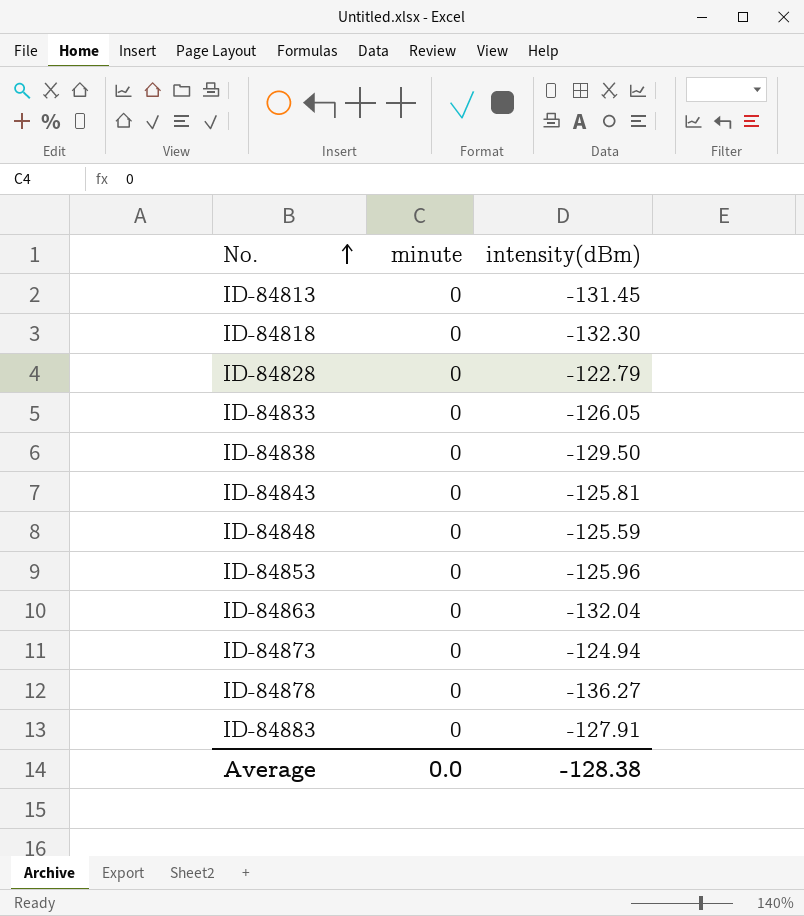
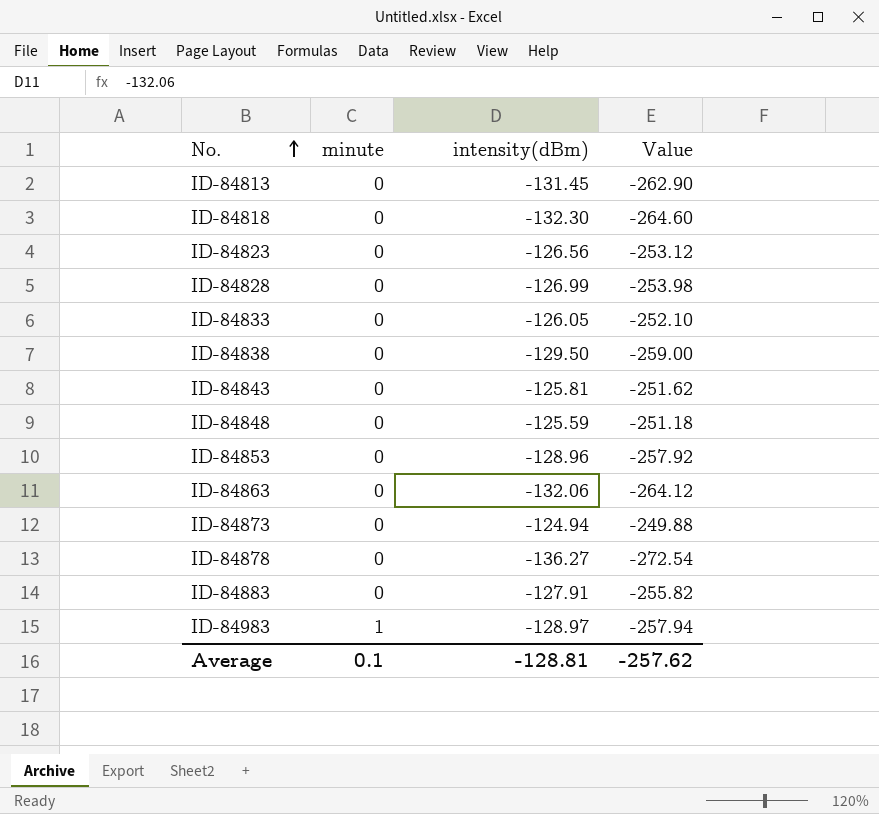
column Value | formula: none -> [intensity(dBm)] * 2
row ID-84823: none -> 0 | -126.56 | -253.12
ID-84828 | intensity(dBm): -122.79 -> -126.99
ID-84853 | intensity(dBm): -125.96 -> -128.96
ID-84863 | intensity(dBm): -132.04 -> -132.06
row ID-84983: none -> 1 | -128.97 | -257.94
Average | minute: 0.0 -> 0.1
Average | intensity(dBm): -128.38 -> -128.81

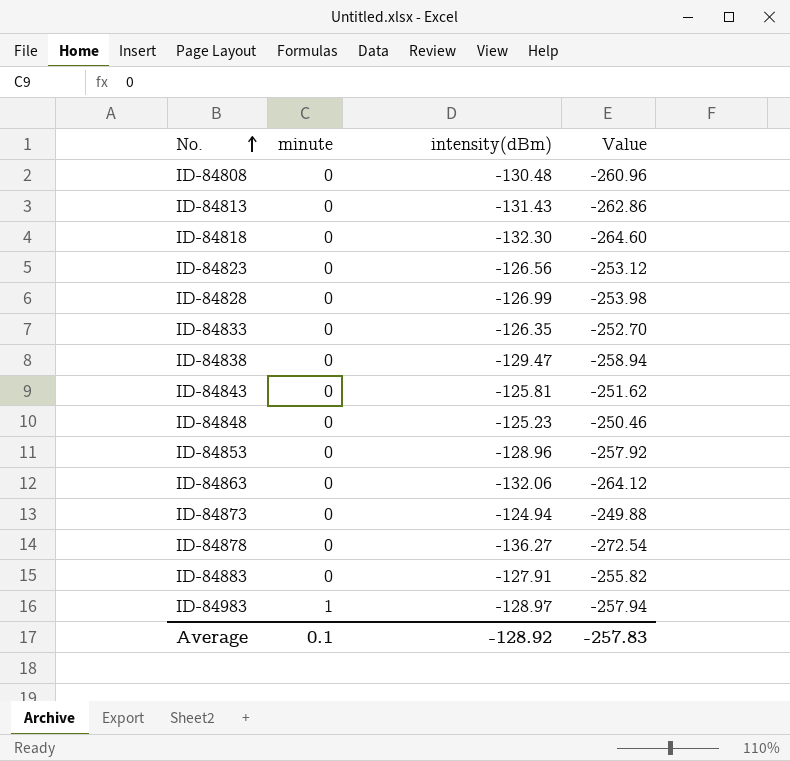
row ID-84808: none -> 0 | -130.48 | -260.96
ID-84813 | intensity(dBm): -131.45 -> -131.43
ID-84813 | Value: -262.90 -> -262.86
ID-84833 | intensity(dBm): -126.05 -> -126.35
ID-84833 | Value: -252.10 -> -252.70
ID-84838 | intensity(dBm): -129.50 -> -129.47
ID-84838 | Value: -259.00 -> -258.94
ID-84848 | intensity(dBm): -125.59 -> -125.23
ID-84848 | Value: -251.18 -> -250.46
Average | intensity(dBm): -128.81 -> -128.92
Average | Value: -257.62 -> -257.83

